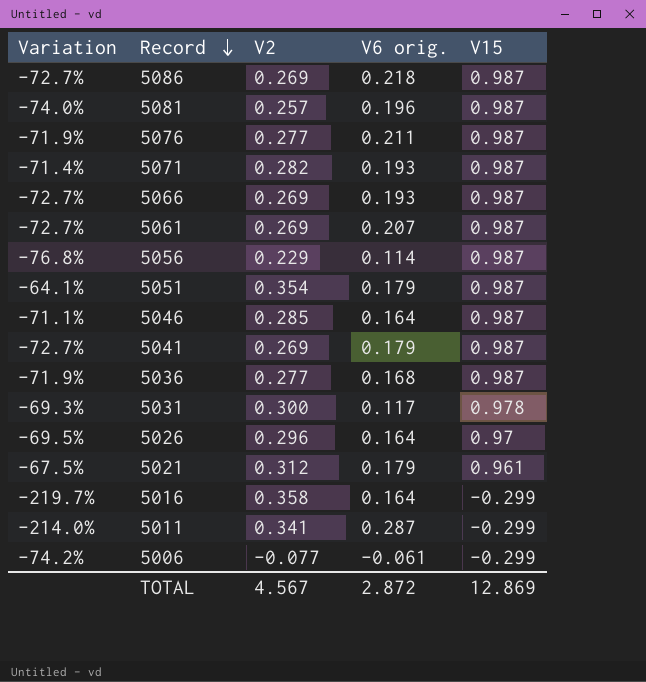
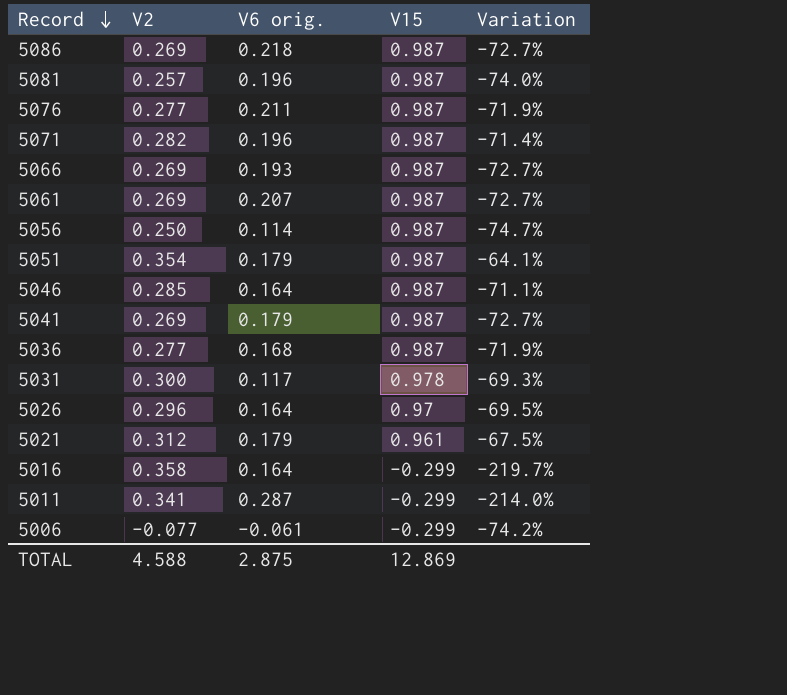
column Variation | position: 1 -> 5
5071 | V6 orig.: 0.193 -> 0.196
5056 | V2: 0.229 -> 0.250
5056 | Variation: -76.8% -> -74.7%
TOTAL | V2: 4.567 -> 4.588
TOTAL | V6 orig.: 2.872 -> 2.875

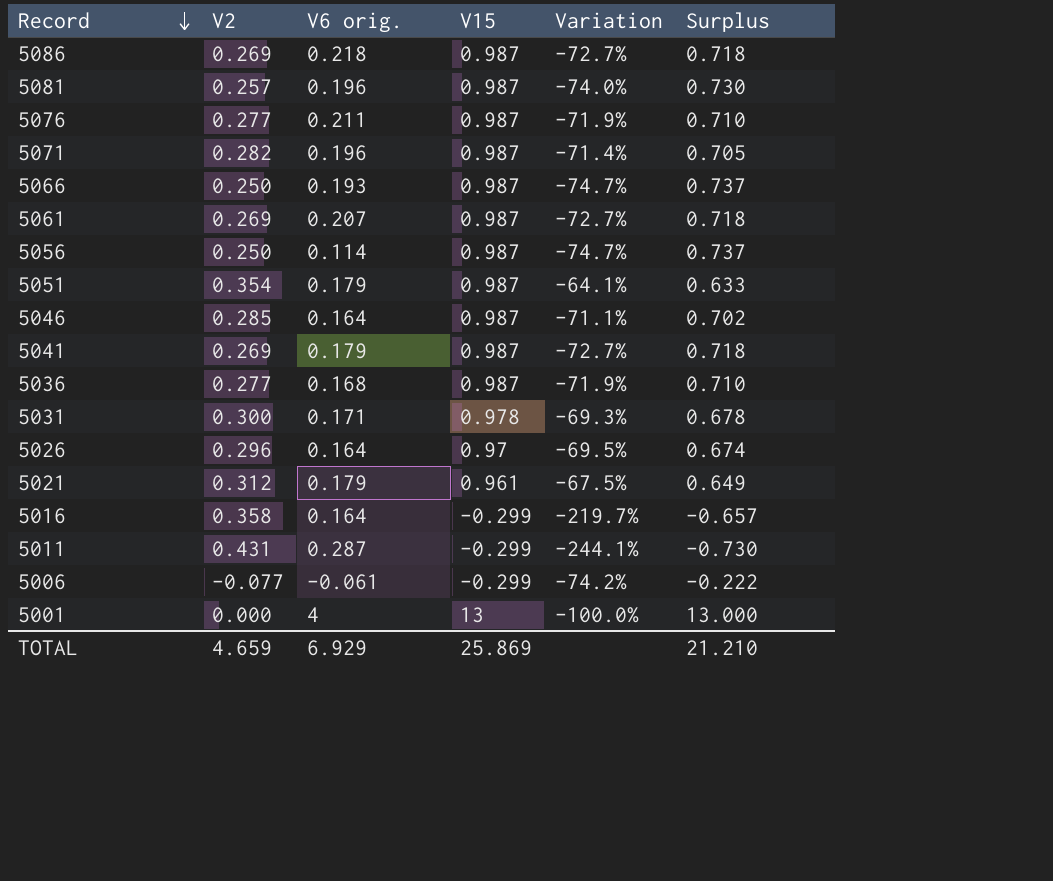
column Surplus | formula: none -> [V15] - [V2]
5066 | V2: 0.269 -> 0.250
5066 | Variation: -72.7% -> -74.7%
5031 | V6 orig.: 0.117 -> 0.171
5011 | V2: 0.341 -> 0.431
5011 | Variation: -214.0% -> -244.1%
row 5001: none -> 0.000 | 4 | 13 | -100.0% | 13.000
TOTAL | V2: 4.588 -> 4.659
TOTAL | V6 orig.: 2.875 -> 6.929
TOTAL | V15: 12.869 -> 25.869

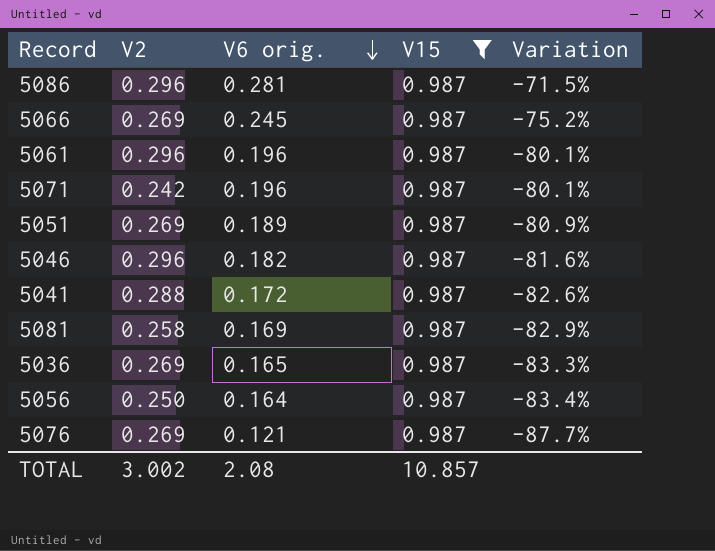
filter: none -> V15 = 0.987
row order: Record descending -> V6 orig. descending
column Surplus | formula: [V15] - [V2] -> none
column Variation | formula: ([V2] - [V15]) / [V15] -> ([V6 orig.] - [V15]) / [V15]
5086 | V2: 0.269 -> 0.296
5086 | V6 orig.: 0.218 -> 0.281
5066 | V2: 0.250 -> 0.269
5066 | V6 orig.: 0.193 -> 0.245
5061 | V2: 0.269 -> 0.296
5061 | V6 orig.: 0.207 -> 0.196
5071 | V2: 0.282 -> 0.242
5051 | V2: 0.354 -> 0.269
5051 | V6 orig.: 0.179 -> 0.189
5046 | V2: 0.285 -> 0.296
5046 | V6 orig.: 0.164 -> 0.182
5041 | V2: 0.269 -> 0.288
5041 | V6 orig.: 0.179 -> 0.172
5081 | V2: 0.257 -> 0.258
5081 | V6 orig.: 0.196 -> 0.169
5036 | V2: 0.277 -> 0.269
5036 | V6 orig.: 0.168 -> 0.165
5056 | V6 orig.: 0.114 -> 0.164
5076 | V2: 0.277 -> 0.269
5076 | V6 orig.: 0.211 -> 0.121
TOTAL | V2: 4.659 -> 3.002
TOTAL | V6 orig.: 6.929 -> 2.08
TOTAL | V15: 25.869 -> 10.857

